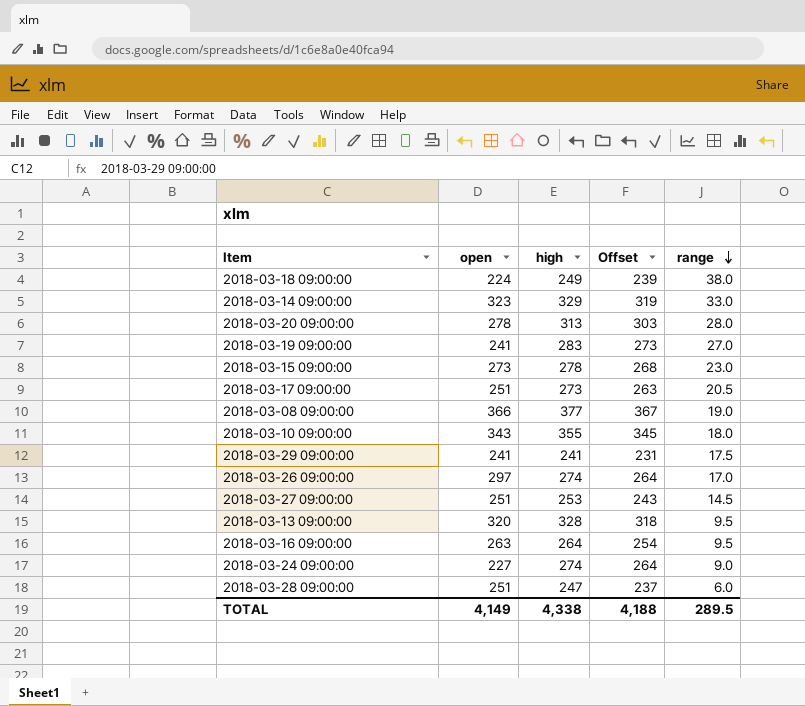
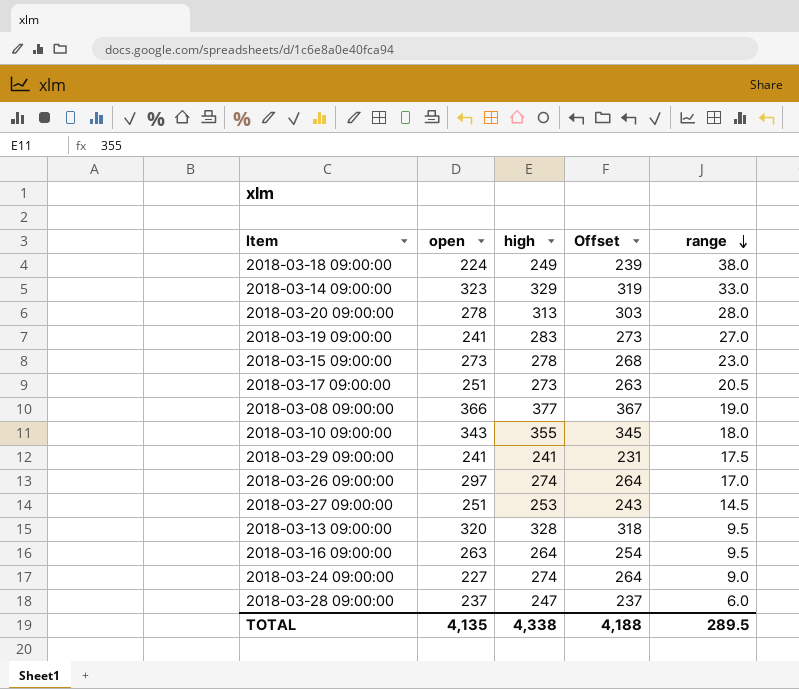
2018-03-28 09:00:00 | open: 251 -> 237
TOTAL | open: 4,149 -> 4,135

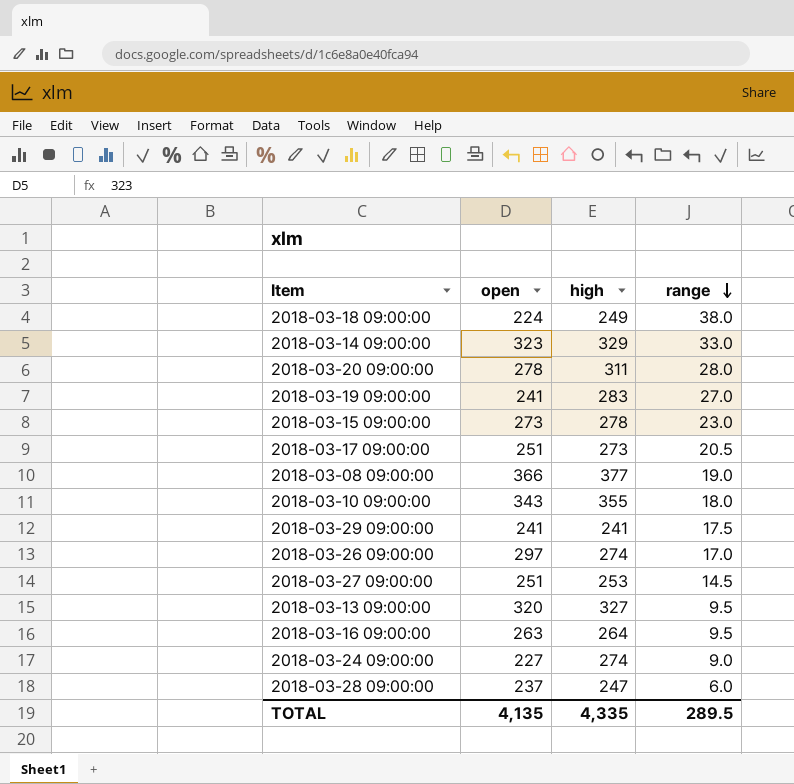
column Offset | formula: [high] - 10 -> none
2018-03-20 09:00:00 | high: 313 -> 311
2018-03-13 09:00:00 | high: 328 -> 327
TOTAL | high: 4,338 -> 4,335

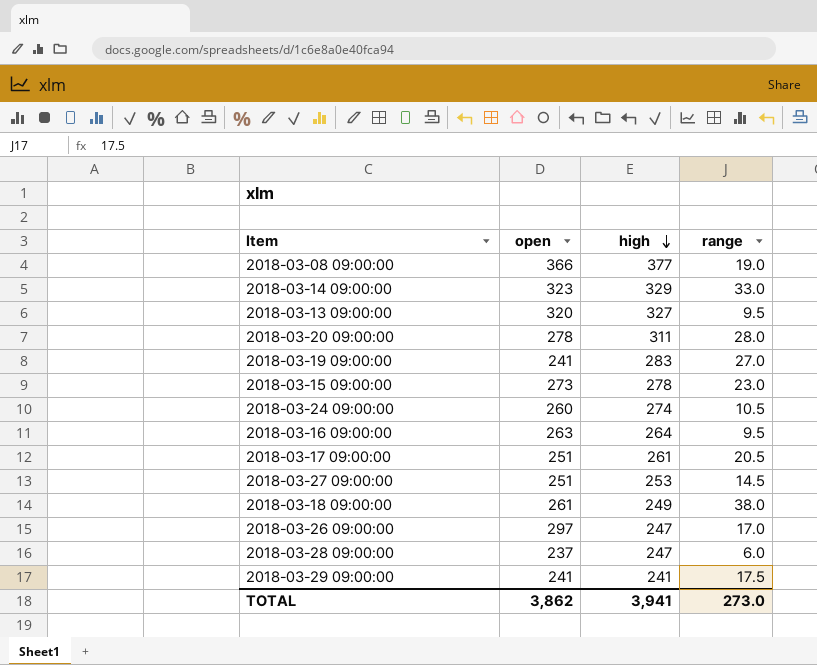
row order: range descending -> high descending
row 2018-03-10 09:00:00: 343 | 355 | 18.0 -> none
2018-03-24 09:00:00 | open: 227 -> 260
2018-03-24 09:00:00 | range: 9.0 -> 10.5
2018-03-17 09:00:00 | high: 273 -> 261
2018-03-18 09:00:00 | open: 224 -> 261
2018-03-26 09:00:00 | high: 274 -> 247
TOTAL | open: 4,135 -> 3,862
TOTAL | high: 4,335 -> 3,941
TOTAL | range: 289.5 -> 273.0

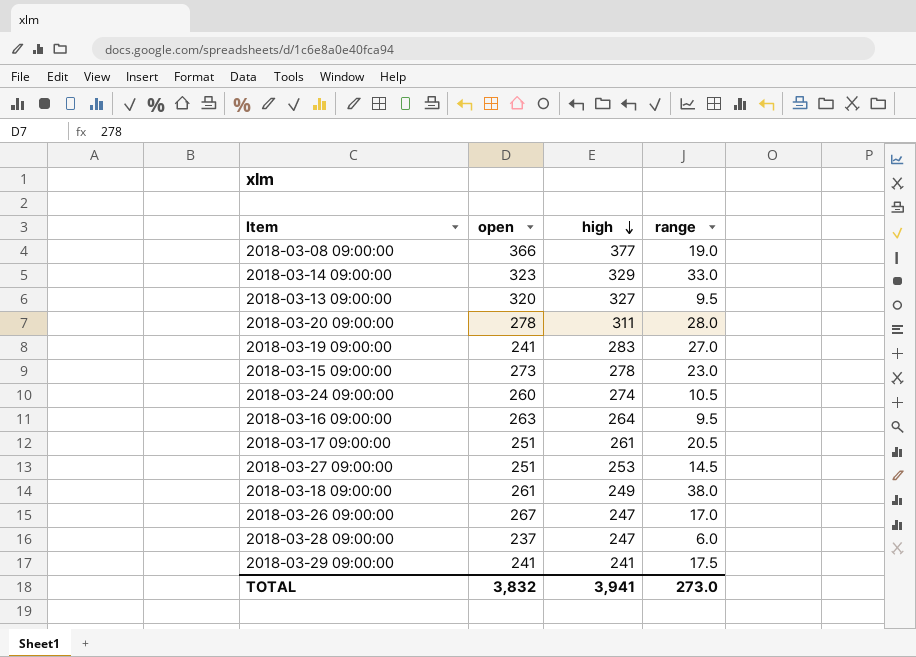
2018-03-26 09:00:00 | open: 297 -> 267
TOTAL | open: 3,862 -> 3,832

